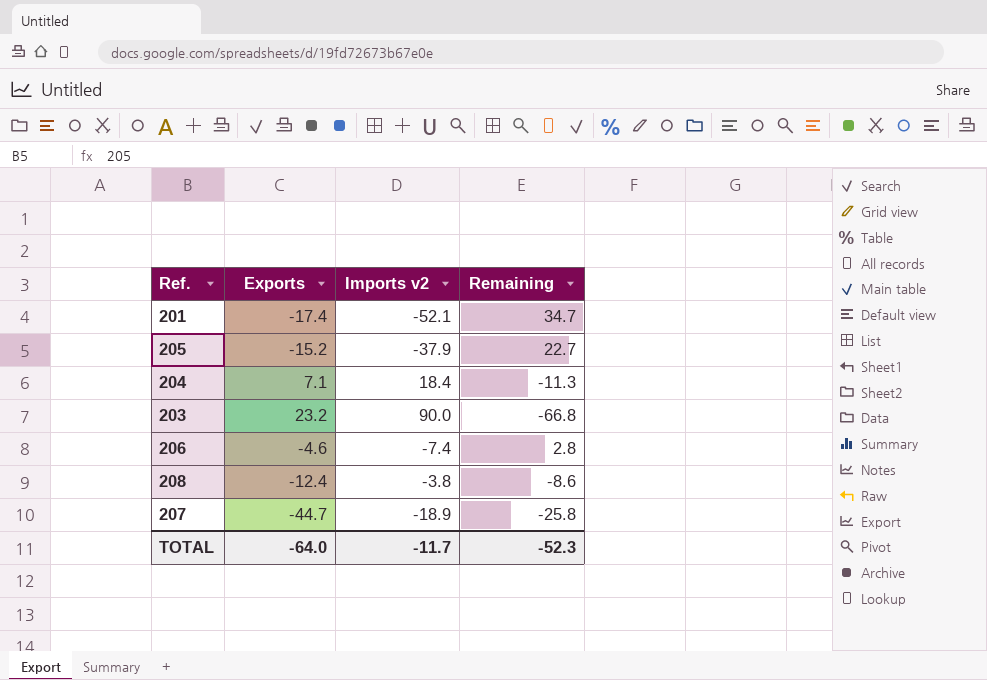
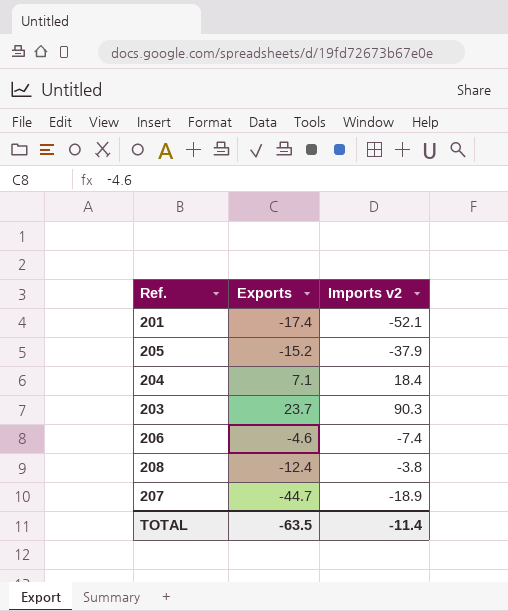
column Remaining | formula: [Exports] - [Imports v2] -> none
203 | Exports: 23.2 -> 23.7
203 | Imports v2: 90.0 -> 90.3
TOTAL | Exports: -64.0 -> -63.5
TOTAL | Imports v2: -11.7 -> -11.4

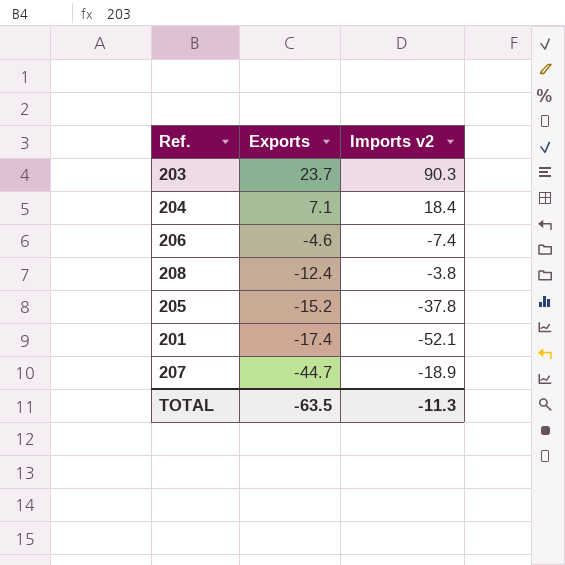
row order: none -> Exports descending
205 | Imports v2: -37.9 -> -37.8
TOTAL | Imports v2: -11.4 -> -11.3

